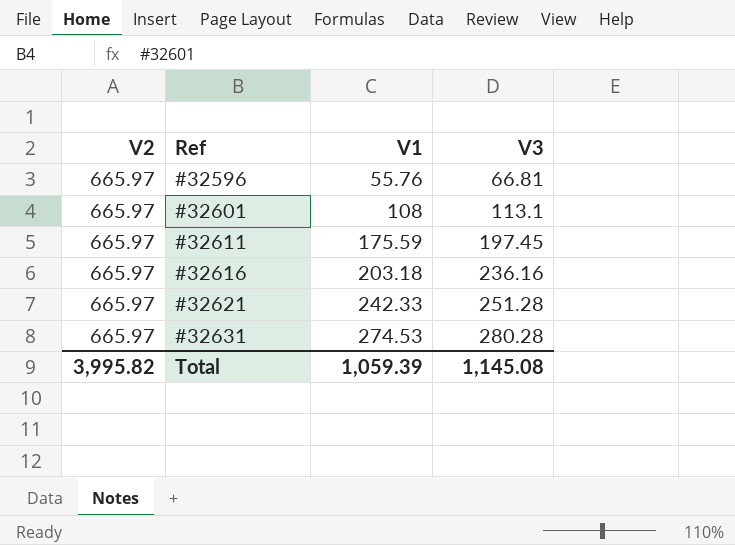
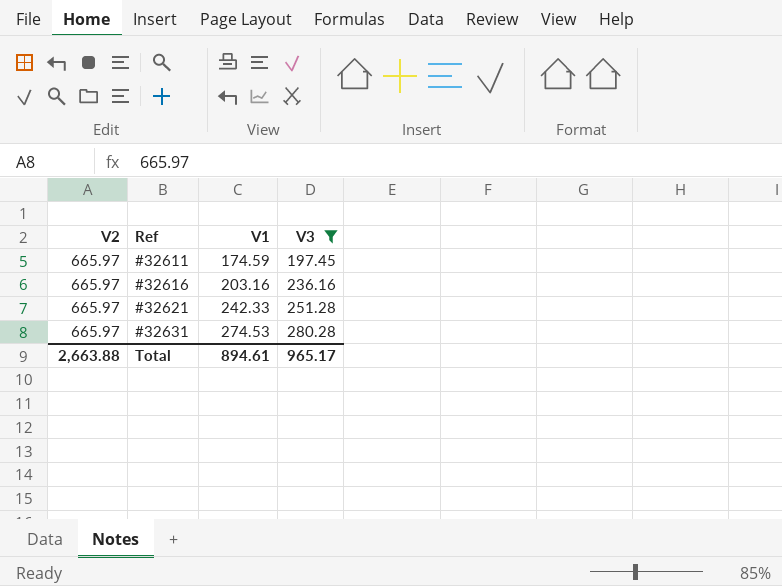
filter: none -> V3 >= 197.45
#32611 | V1: 175.59 -> 174.59
#32616 | V1: 203.18 -> 203.16
Total | V2: 3,995.82 -> 2,663.88
Total | V1: 1,059.39 -> 894.61
Total | V3: 1,145.08 -> 965.17

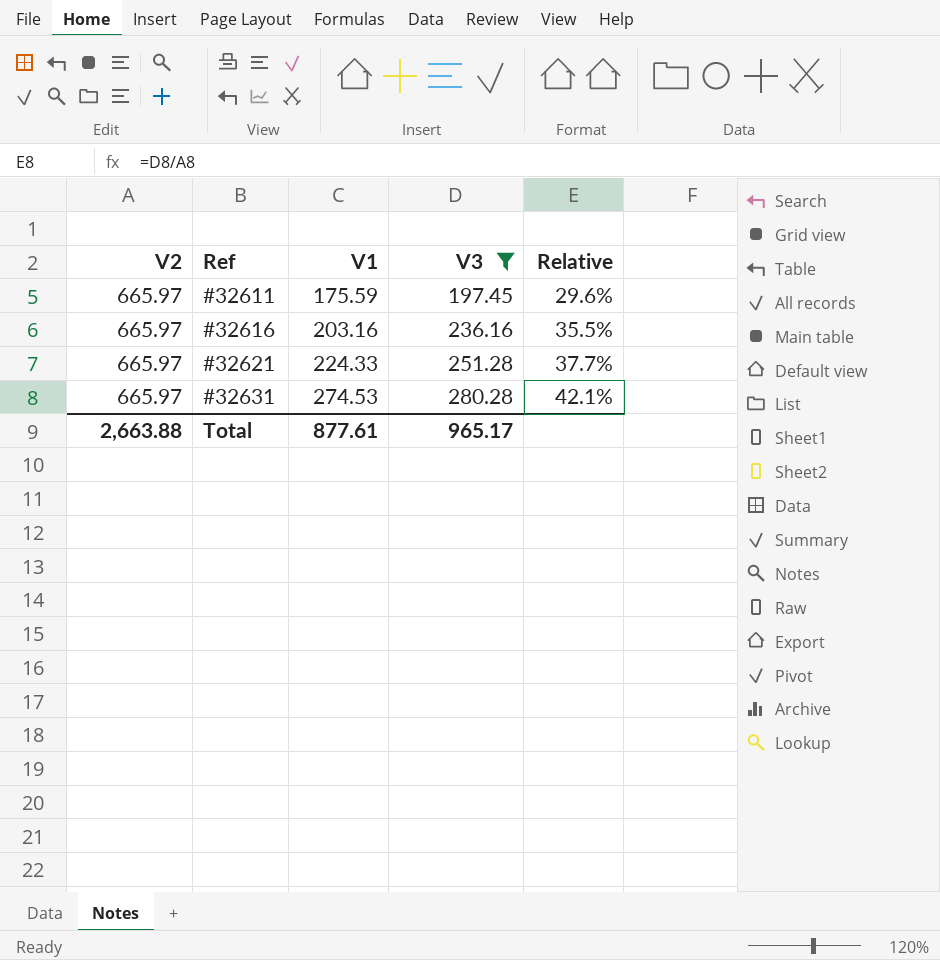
column Relative | formula: none -> [V3] / [V2]
#32611 | V1: 174.59 -> 175.59
#32621 | V1: 242.33 -> 224.33
Total | V1: 894.61 -> 877.61

